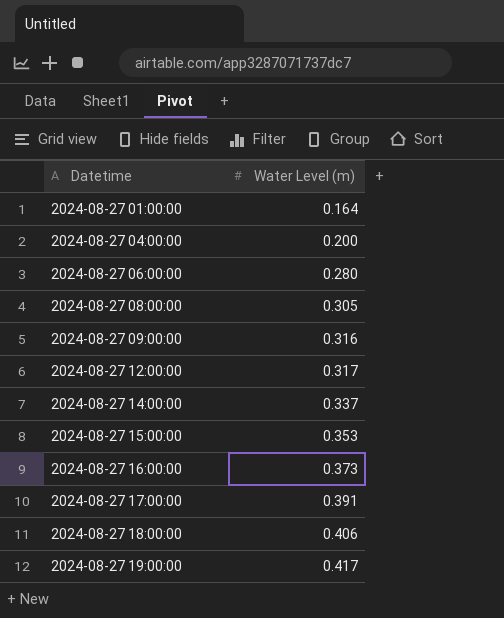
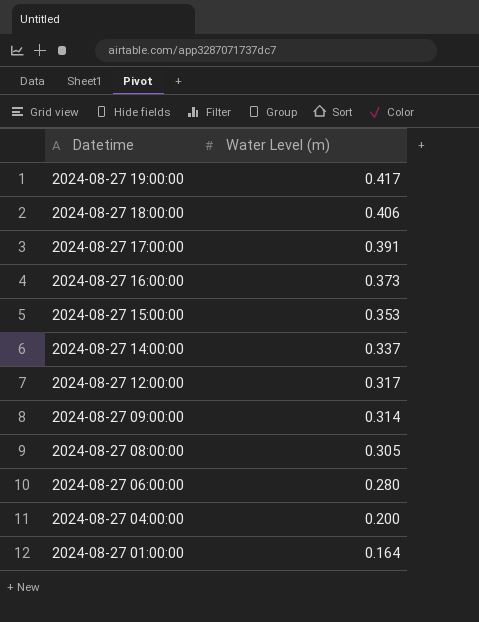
row order: Datetime ascending -> Datetime descending
2024-08-27 09:00:00 | Water Level (m): 0.316 -> 0.314

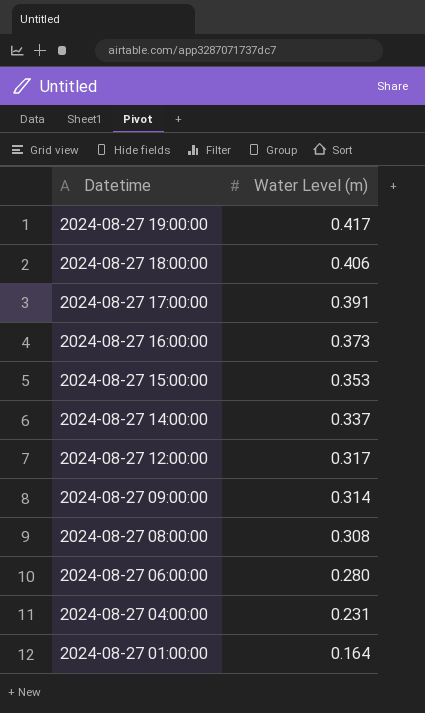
2024-08-27 08:00:00 | Water Level (m): 0.305 -> 0.308
2024-08-27 04:00:00 | Water Level (m): 0.200 -> 0.231

